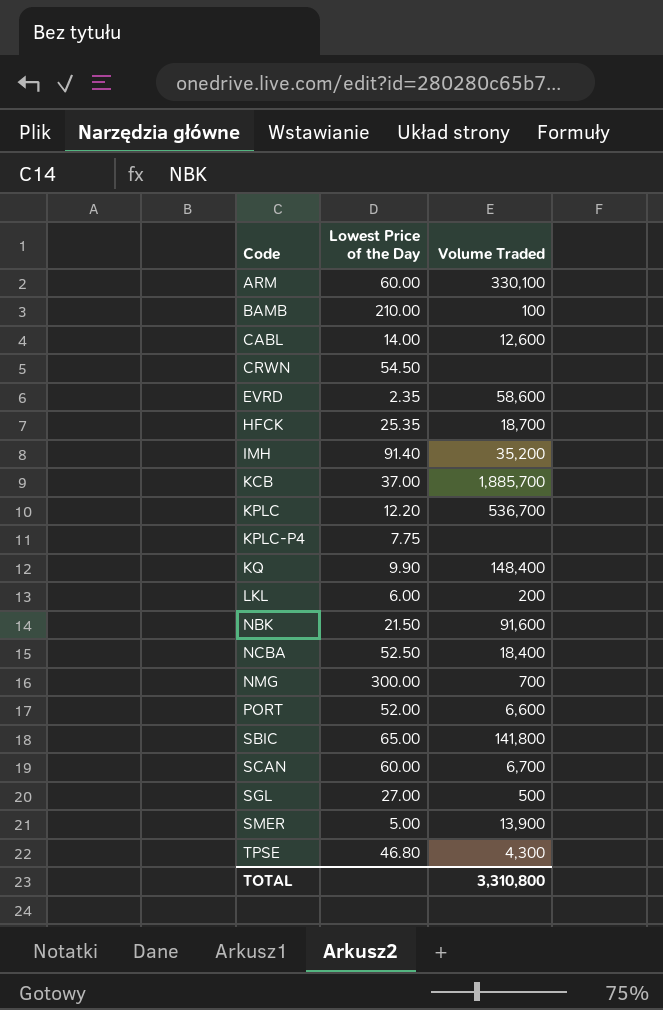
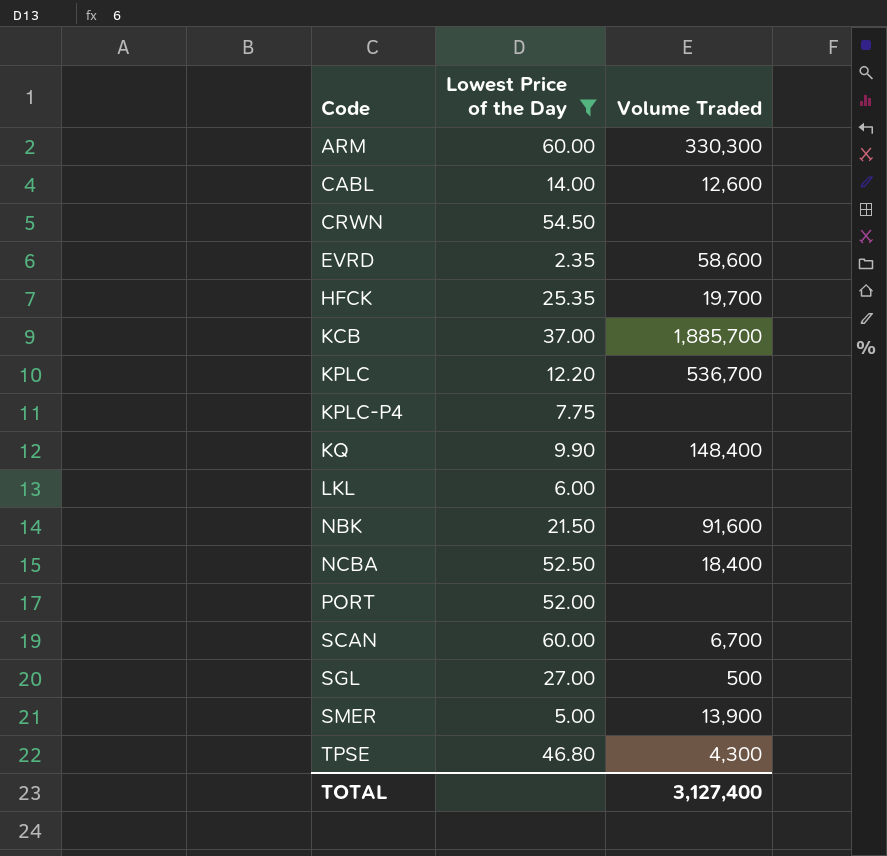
filter: none -> Lowest Price of the Day <= 60.00
ARM | Volume Traded: 330,100 -> 330,300
HFCK | Volume Traded: 18,700 -> 19,700
LKL | Volume Traded: 200 -> none
PORT | Volume Traded: 6,600 -> none
TOTAL | Volume Traded: 3,310,800 -> 3,127,400

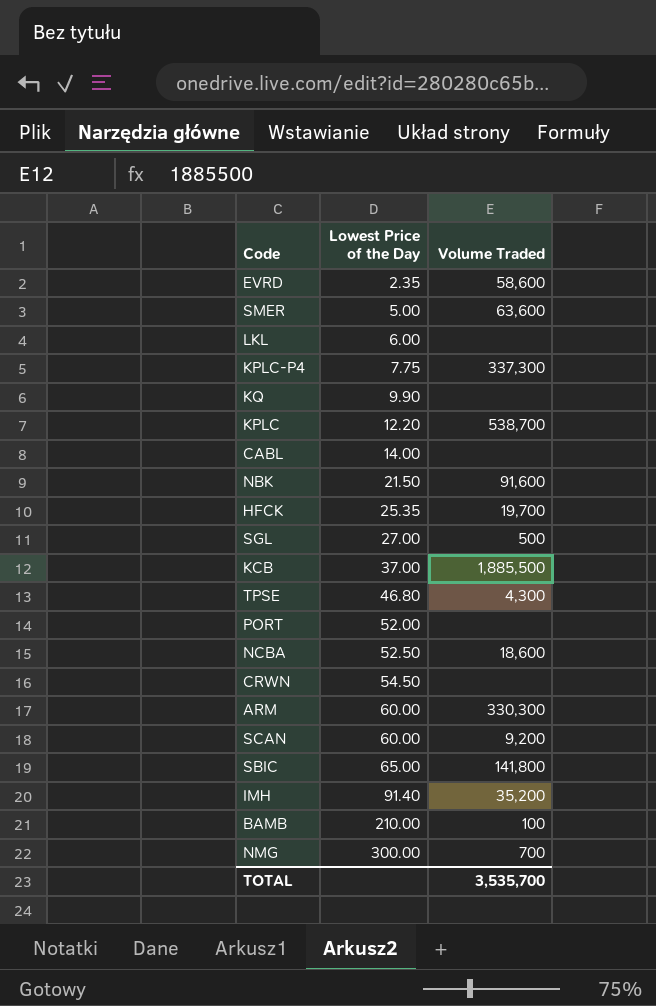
filter: Lowest Price of the Day <= 60.00 -> none
row order: Code ascending -> Lowest Price of the Day ascending
SMER | Volume Traded: 13,900 -> 63,600
KPLC-P4 | Volume Traded: none -> 337,300
KQ | Volume Traded: 148,400 -> none
KPLC | Volume Traded: 536,700 -> 538,700
CABL | Volume Traded: 12,600 -> none
KCB | Volume Traded: 1,885,700 -> 1,885,500
NCBA | Volume Traded: 18,400 -> 18,600
SCAN | Volume Traded: 6,700 -> 9,200
TOTAL | Volume Traded: 3,127,400 -> 3,535,700

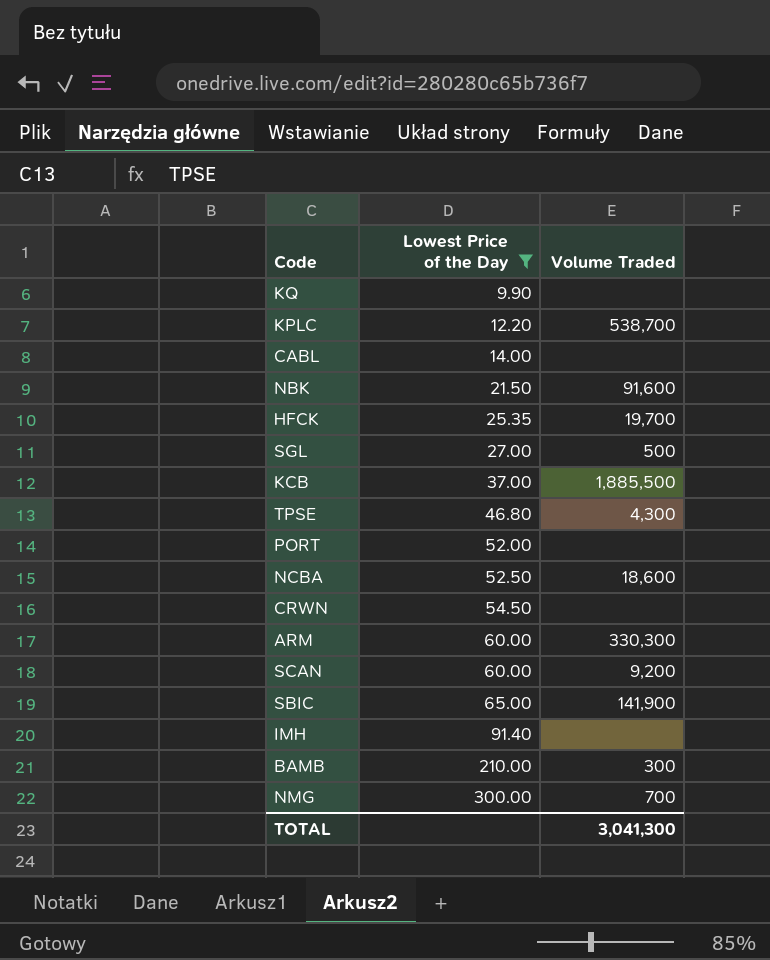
filter: none -> Lowest Price of the Day >= 9.90
SBIC | Volume Traded: 141,800 -> 141,900
IMH | Volume Traded: 35,200 -> none
BAMB | Volume Traded: 100 -> 300
TOTAL | Volume Traded: 3,535,700 -> 3,041,300

